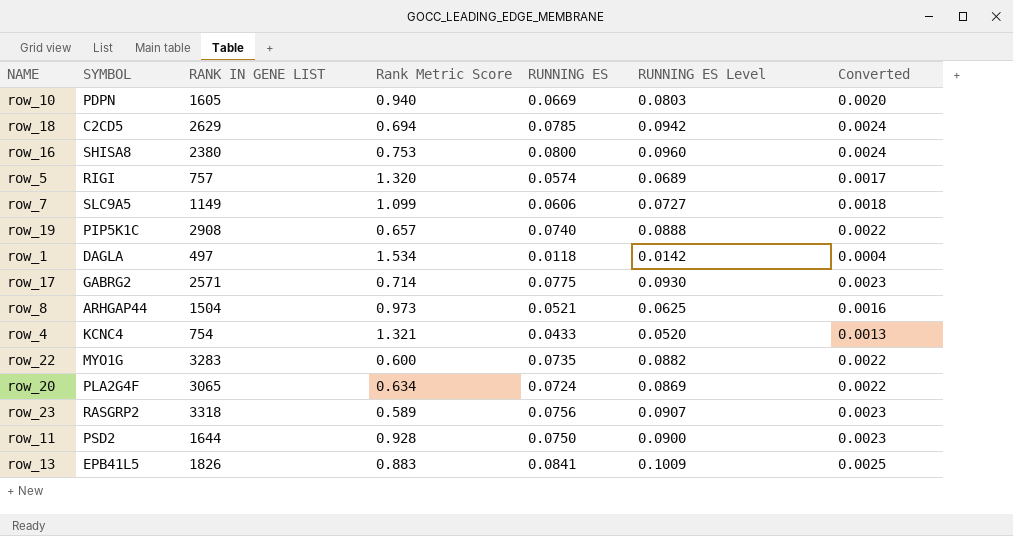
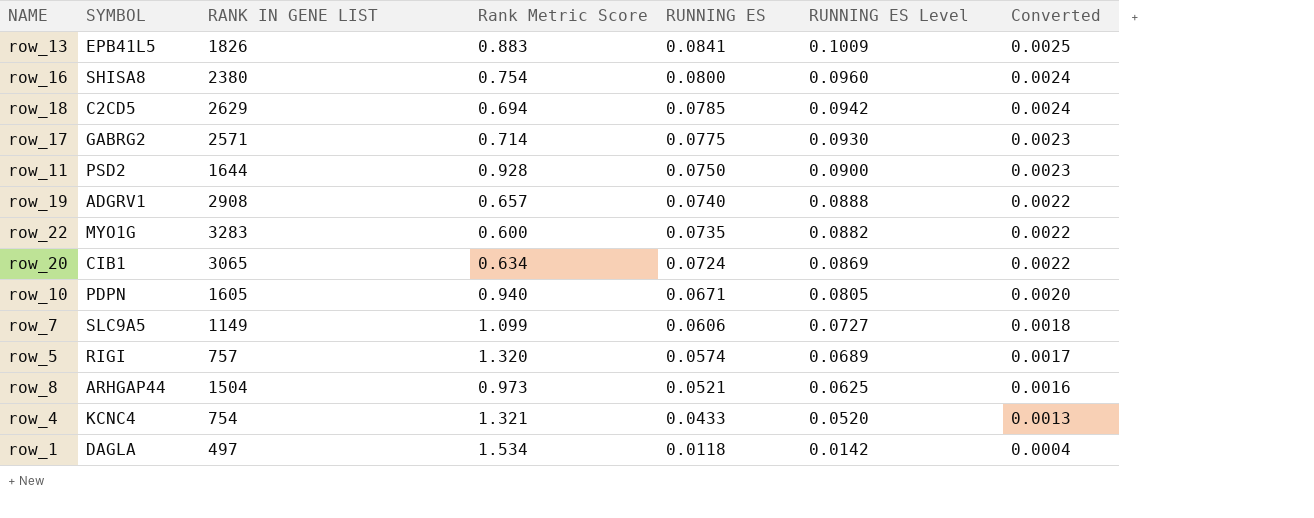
row order: none -> RUNNING ES descending
row row_23: RASGRP2 | 3318 | 0.589 | 0.0756 | 0.0907 | 0.0023 -> none
row_16 | Rank Metric Score: 0.753 -> 0.754
row_19 | SYMBOL: PIP5K1C -> ADGRV1
row_20 | SYMBOL: PLA2G4F -> CIB1
row_10 | RUNNING ES: 0.0669 -> 0.0671
row_10 | RUNNING ES Level: 0.0803 -> 0.0805

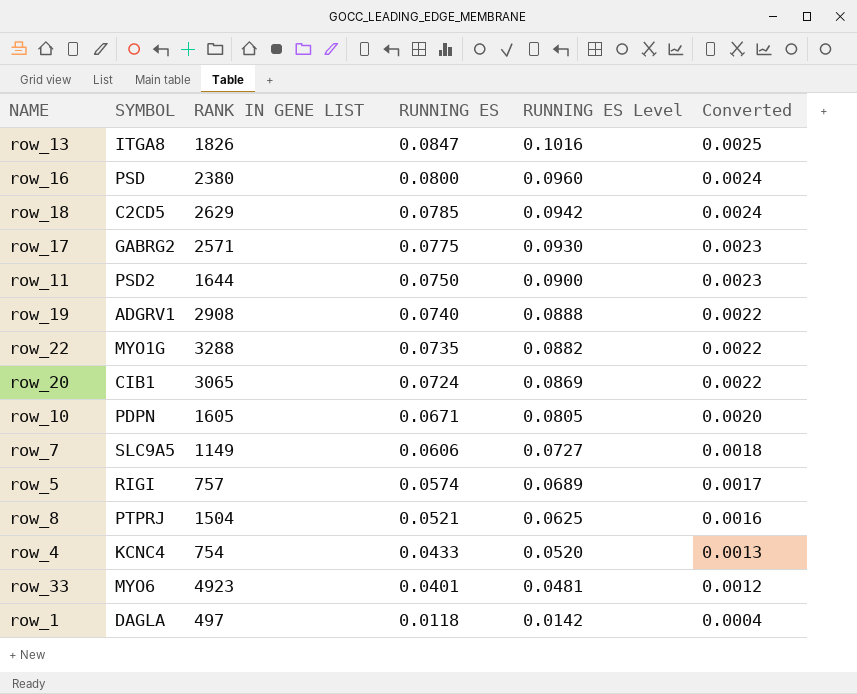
column Rank Metric Score | position: 4 -> none
row_13 | SYMBOL: EPB41L5 -> ITGA8
row_13 | RUNNING ES: 0.0841 -> 0.0847
row_13 | RUNNING ES Level: 0.1009 -> 0.1016
row_16 | SYMBOL: SHISA8 -> PSD
row_22 | RANK IN GENE LIST: 3283 -> 3288
row_8 | SYMBOL: ARHGAP44 -> PTPRJ
row row_33: none -> MYO6 | 4923 | 0.0401 | 0.0481 | 0.0012

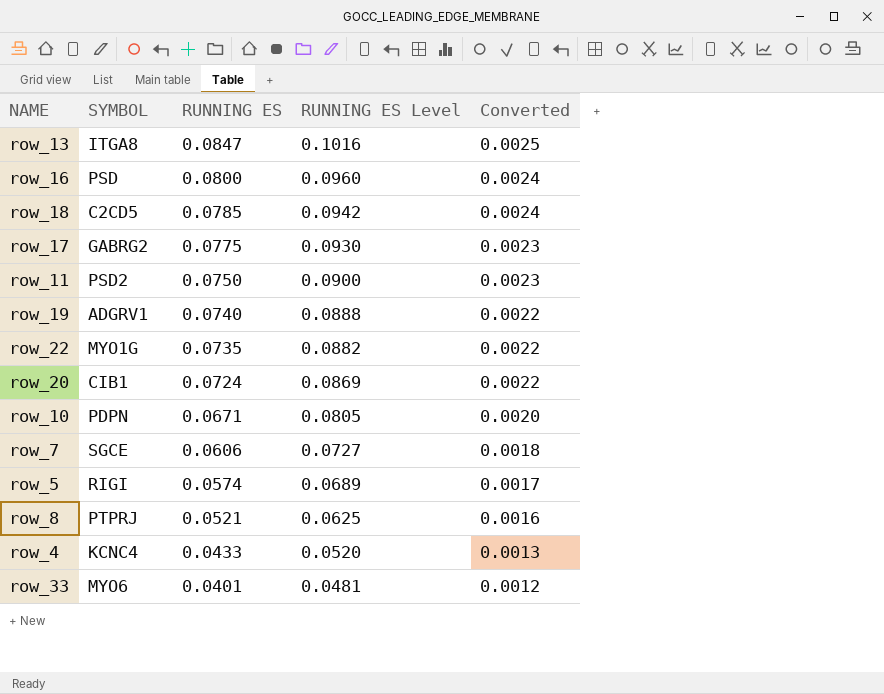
column RANK IN GENE LIST | position: 3 -> none
row row_1: DAGLA | 497 | 0.0118 | 0.0142 | 0.0004 -> none
row_7 | SYMBOL: SLC9A5 -> SGCE

